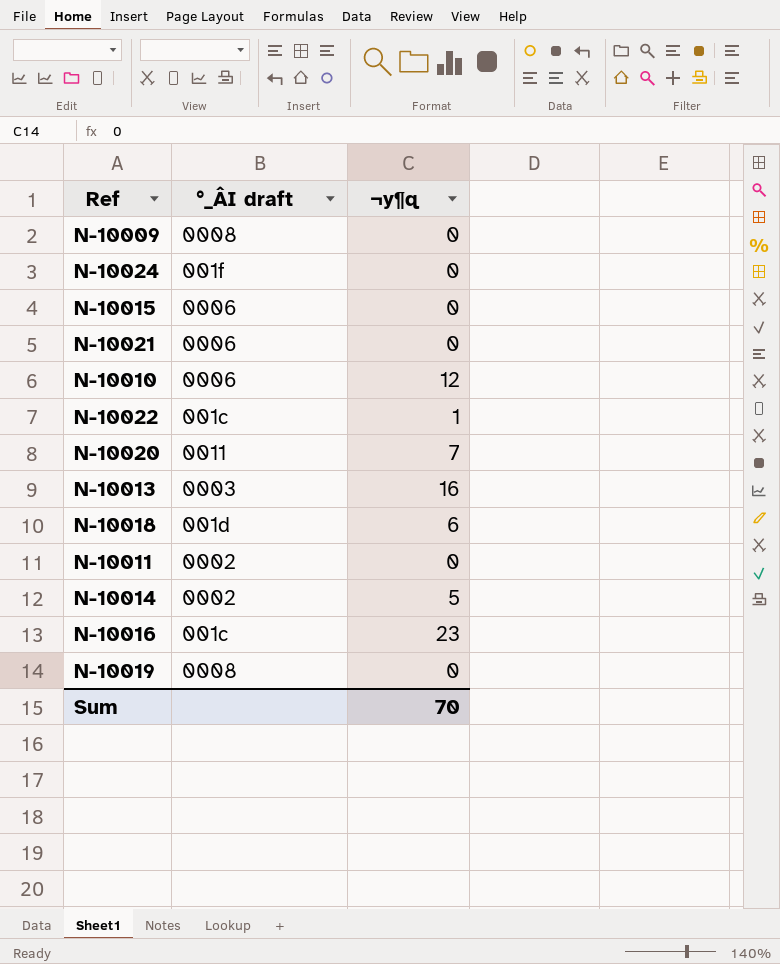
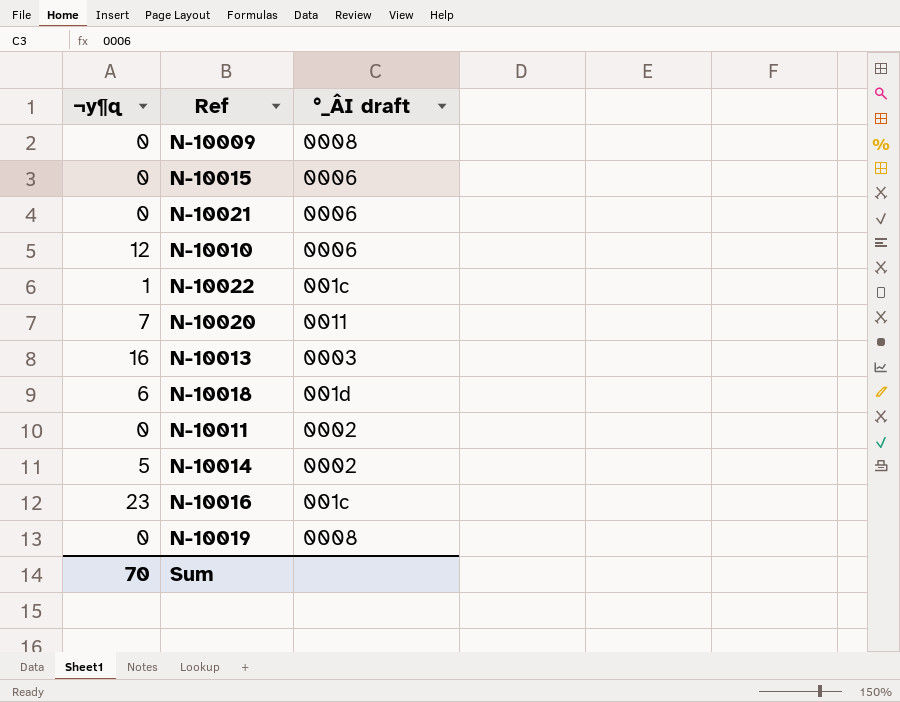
column ¬y¶q | position: 3 -> 1
row N-10024: 001f | 0 -> none

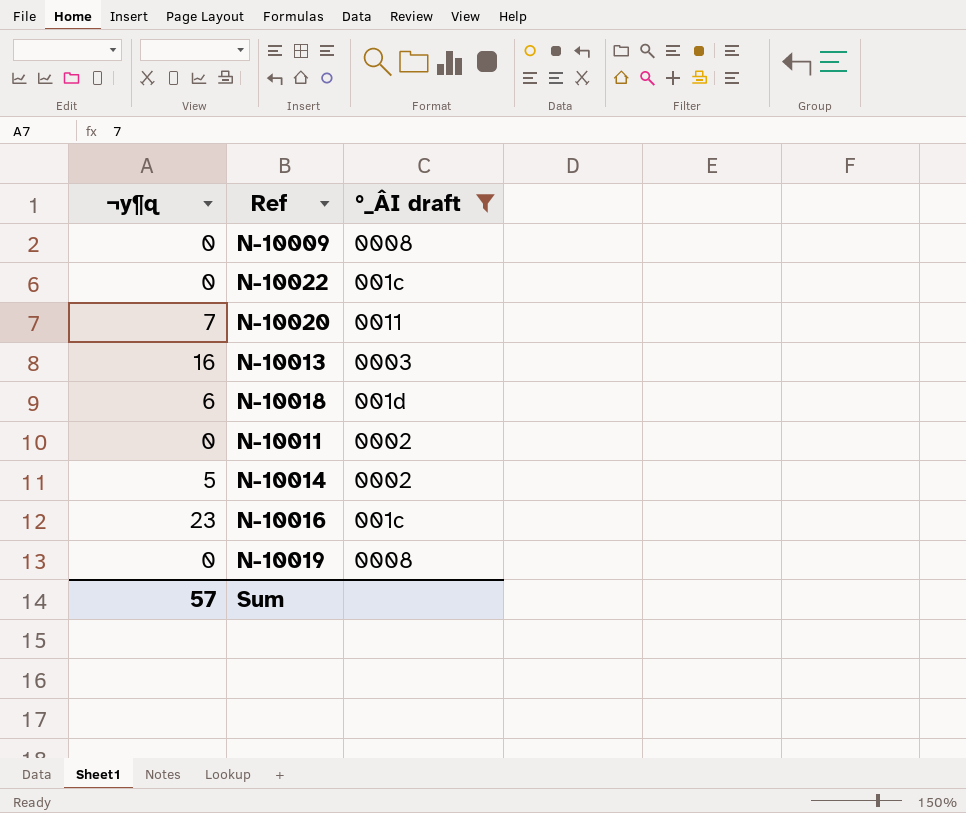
filter: none -> °_ÂI draft != 0006
N-10022 | ¬y¶q: 1 -> 0
Sum | ¬y¶q: 70 -> 57

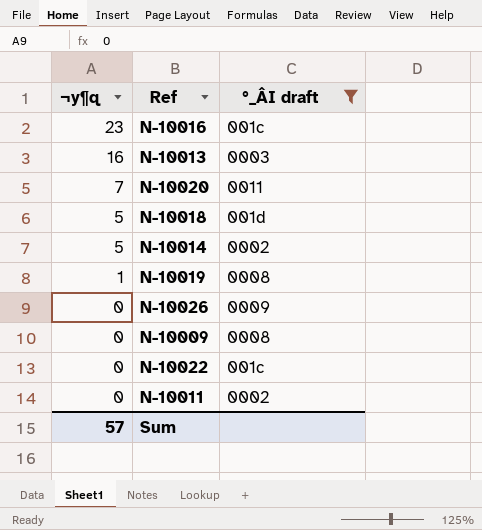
row order: none -> ¬y¶q descending
N-10018 | ¬y¶q: 6 -> 5
N-10019 | ¬y¶q: 0 -> 1
row N-10026: none -> 0 | 0009

